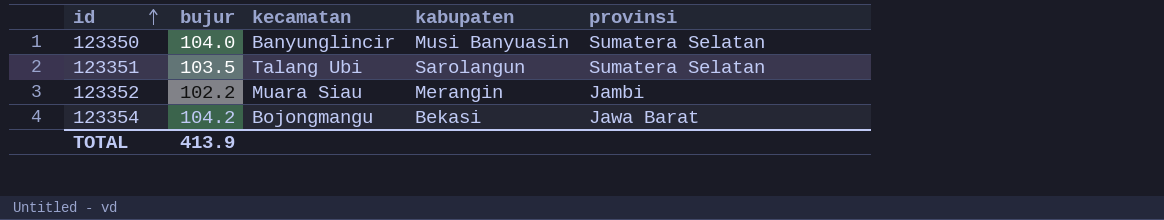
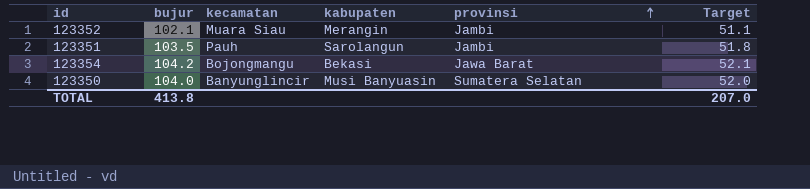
row order: id ascending -> provinsi ascending
column Target | formula: none -> [bujur] * 0.5
123352 | bujur: 102.2 -> 102.1
123351 | kecamatan: Talang Ubi -> Pauh
123351 | provinsi: Sumatera Selatan -> Jambi
TOTAL | bujur: 413.9 -> 413.8

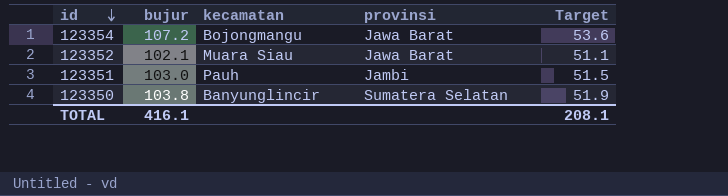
row order: provinsi ascending -> id descending
column kabupaten | position: 4 -> none
123354 | bujur: 104.2 -> 107.2
123354 | Target: 52.1 -> 53.6
123352 | provinsi: Jambi -> Jawa Barat
123351 | bujur: 103.5 -> 103.0
123351 | Target: 51.8 -> 51.5
123350 | bujur: 104.0 -> 103.8
123350 | Target: 52.0 -> 51.9
TOTAL | bujur: 413.8 -> 416.1
TOTAL | Target: 207.0 -> 208.1

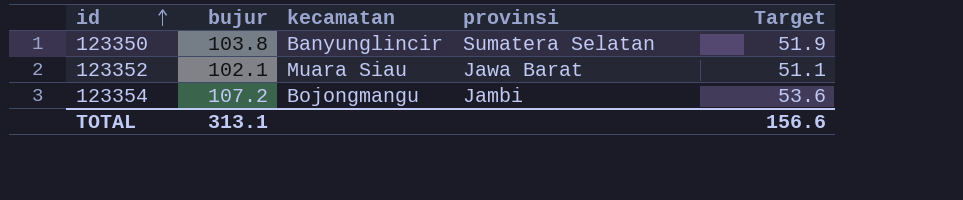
row order: id descending -> id ascending
row 123351: 103.0 | Pauh | Jambi | 51.5 -> none
123354 | provinsi: Jawa Barat -> Jambi
TOTAL | bujur: 416.1 -> 313.1
TOTAL | Target: 208.1 -> 156.6

